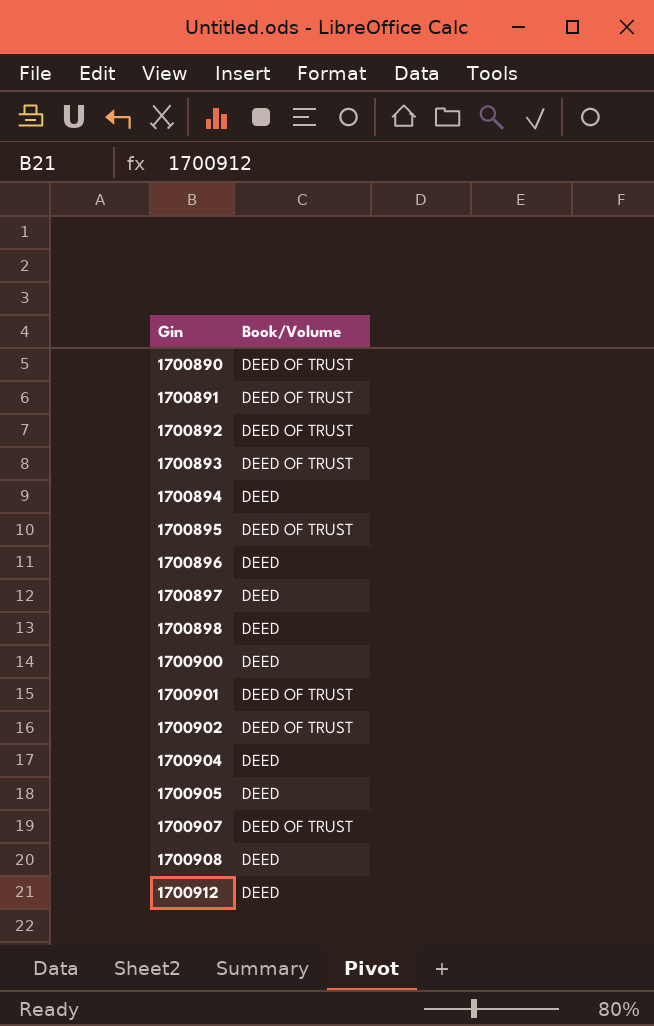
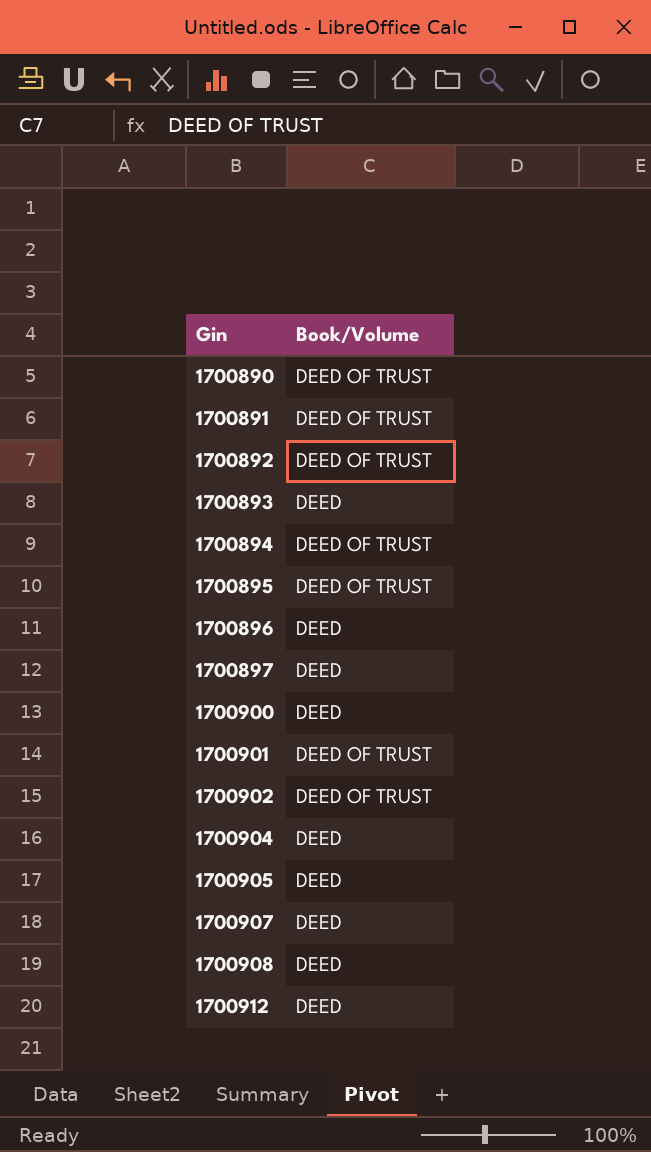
row 1700898: DEED -> none
1700893 | Book/Volume: DEED OF TRUST -> DEED
1700894 | Book/Volume: DEED -> DEED OF TRUST
1700907 | Book/Volume: DEED OF TRUST -> DEED

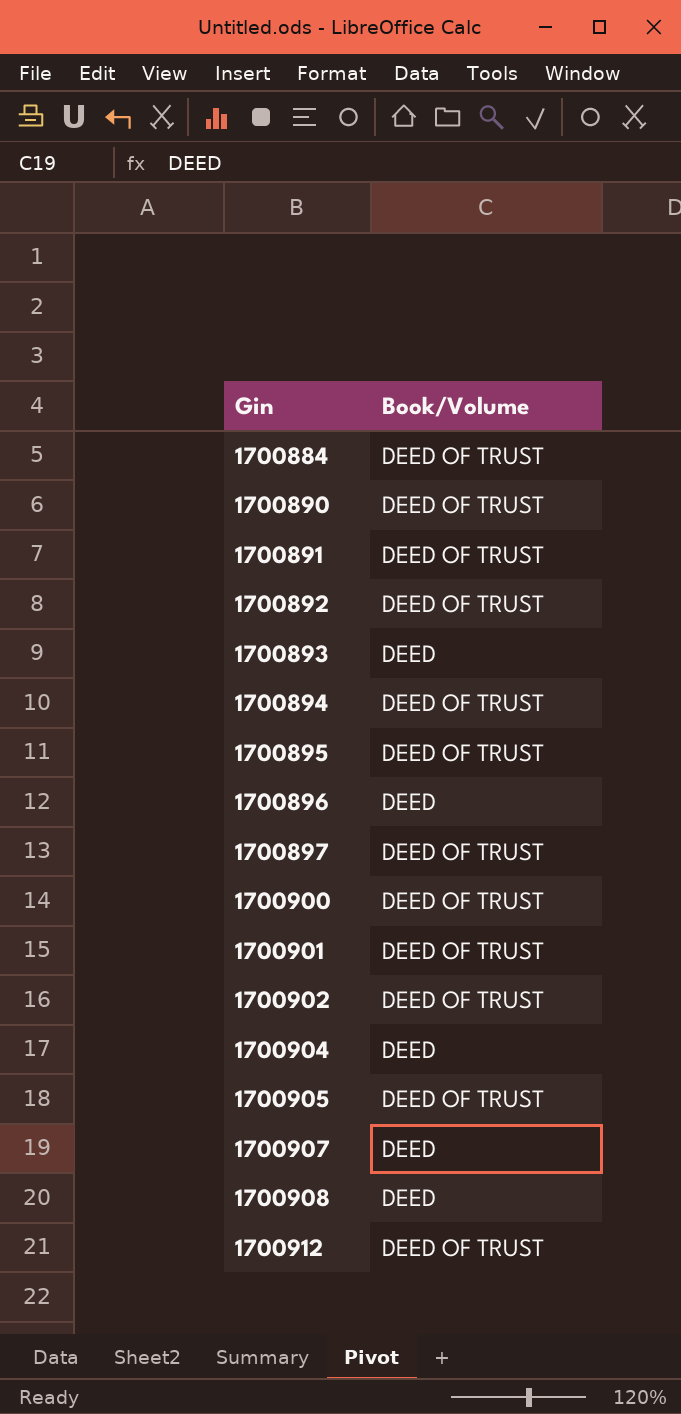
row 1700884: none -> DEED OF TRUST
1700897 | Book/Volume: DEED -> DEED OF TRUST
1700900 | Book/Volume: DEED -> DEED OF TRUST
1700905 | Book/Volume: DEED -> DEED OF TRUST
1700912 | Book/Volume: DEED -> DEED OF TRUST

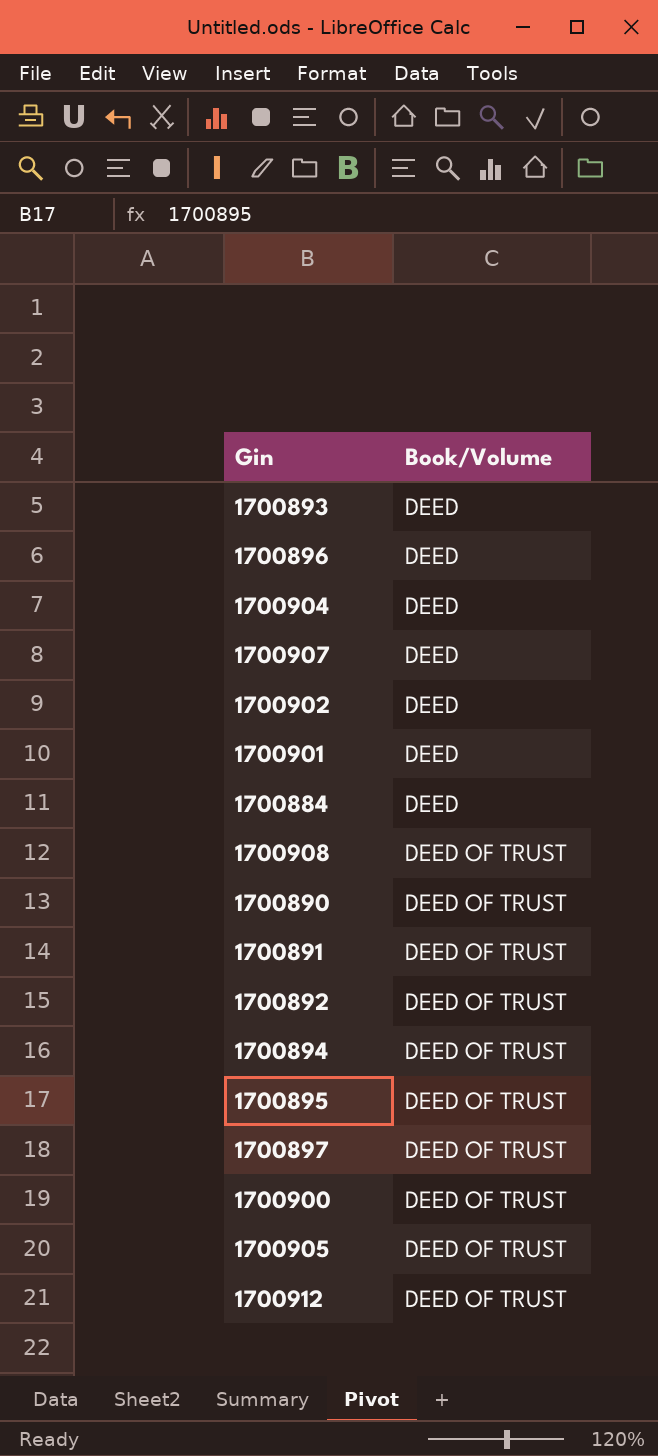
row order: Gin ascending -> Book/Volume ascending
1700902 | Book/Volume: DEED OF TRUST -> DEED
1700901 | Book/Volume: DEED OF TRUST -> DEED
1700884 | Book/Volume: DEED OF TRUST -> DEED
1700908 | Book/Volume: DEED -> DEED OF TRUST

